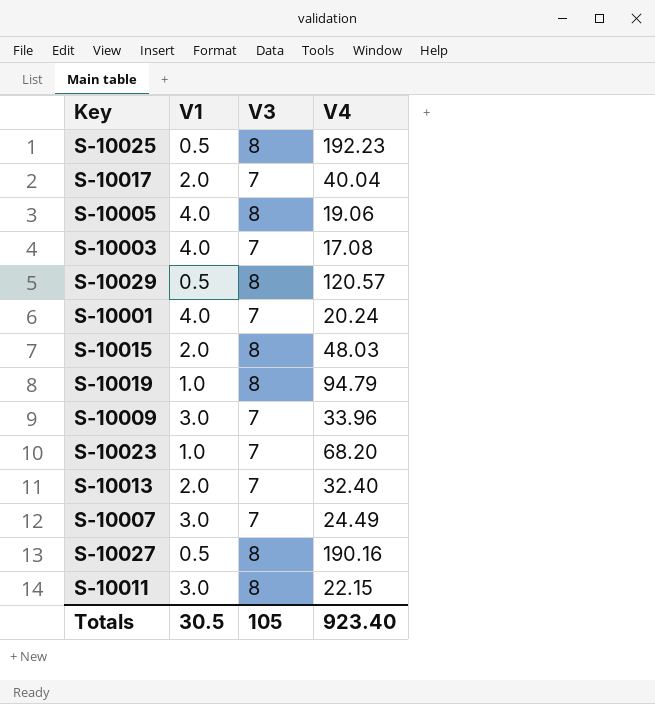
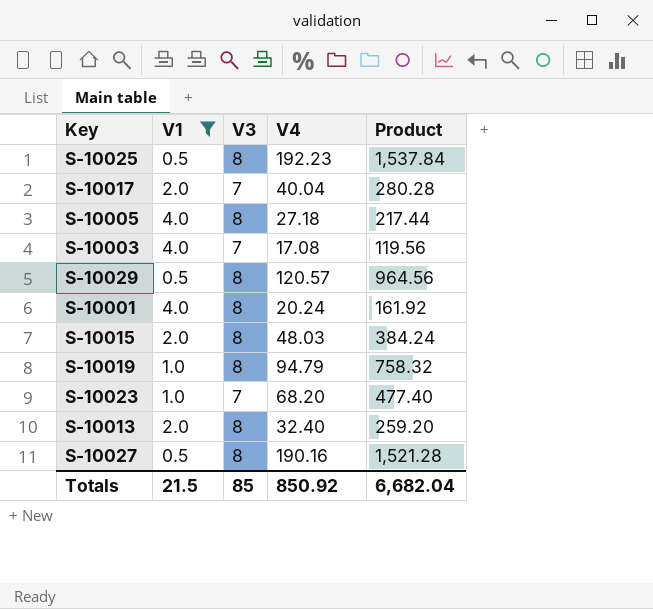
filter: none -> V1 != 3.0
column Product | formula: none -> [V3] * [V4]
S-10005 | V4: 19.06 -> 27.18
S-10001 | V3: 7 -> 8
S-10013 | V3: 7 -> 8
Totals | V1: 30.5 -> 21.5
Totals | V3: 105 -> 85
Totals | V4: 923.40 -> 850.92

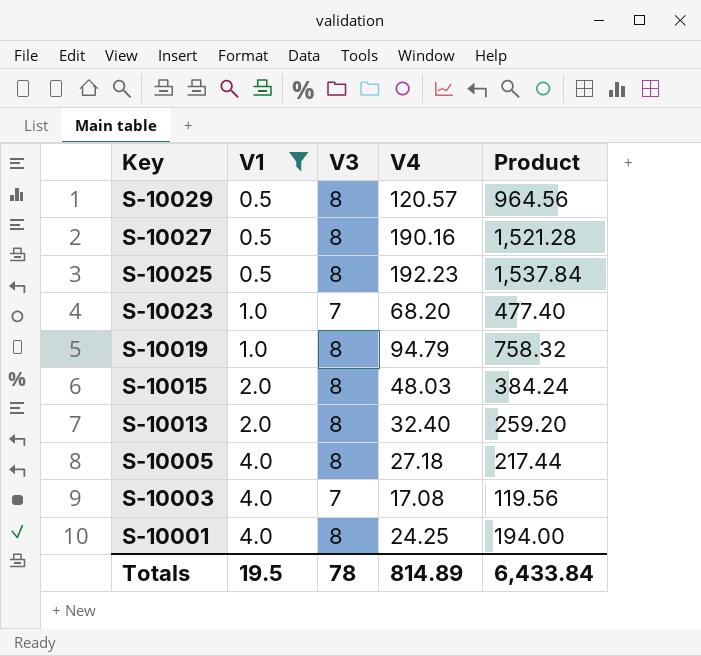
row order: none -> Key descending
row S-10017: 2.0 | 7 | 40.04 | 280.28 -> none
S-10001 | V4: 20.24 -> 24.25
S-10001 | Product: 161.92 -> 194.00
Totals | V1: 21.5 -> 19.5
Totals | V3: 85 -> 78
Totals | V4: 850.92 -> 814.89
Totals | Product: 6,682.04 -> 6,433.84

